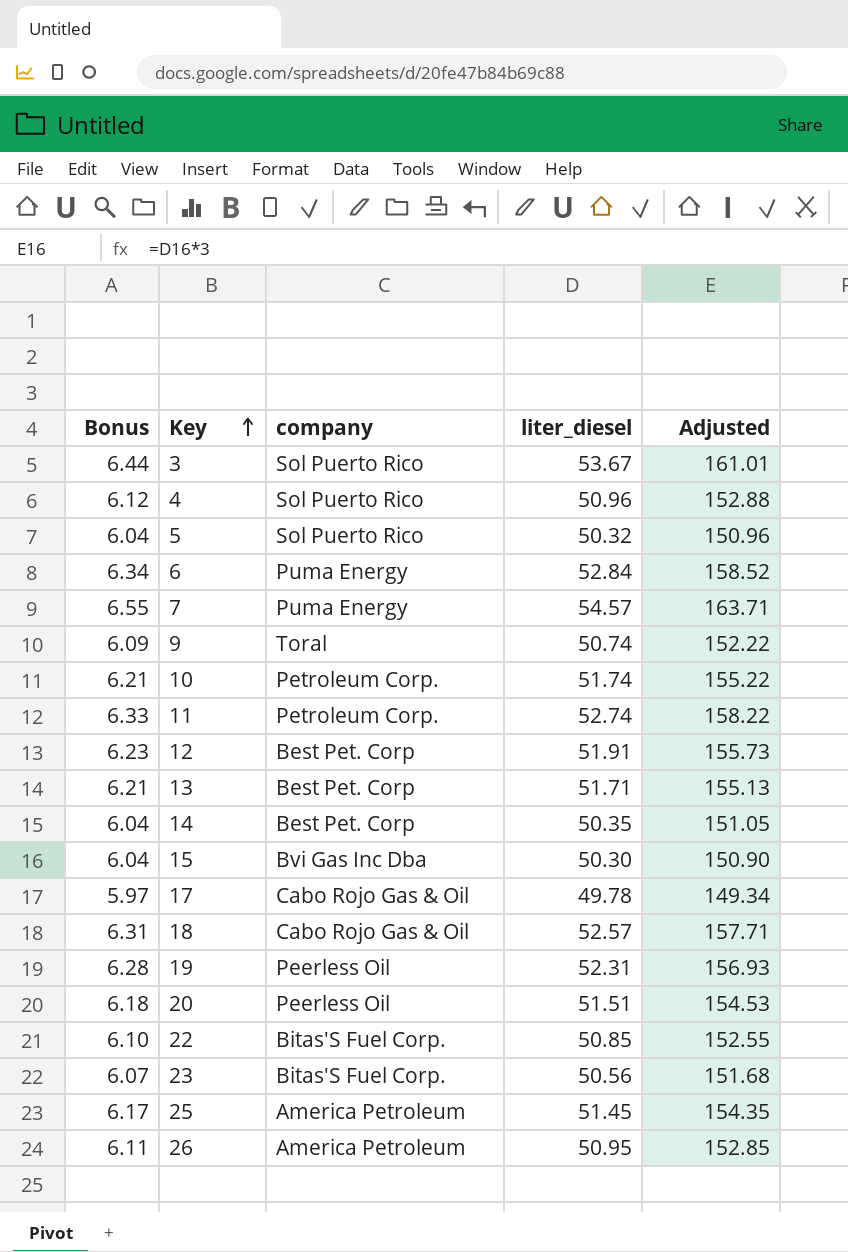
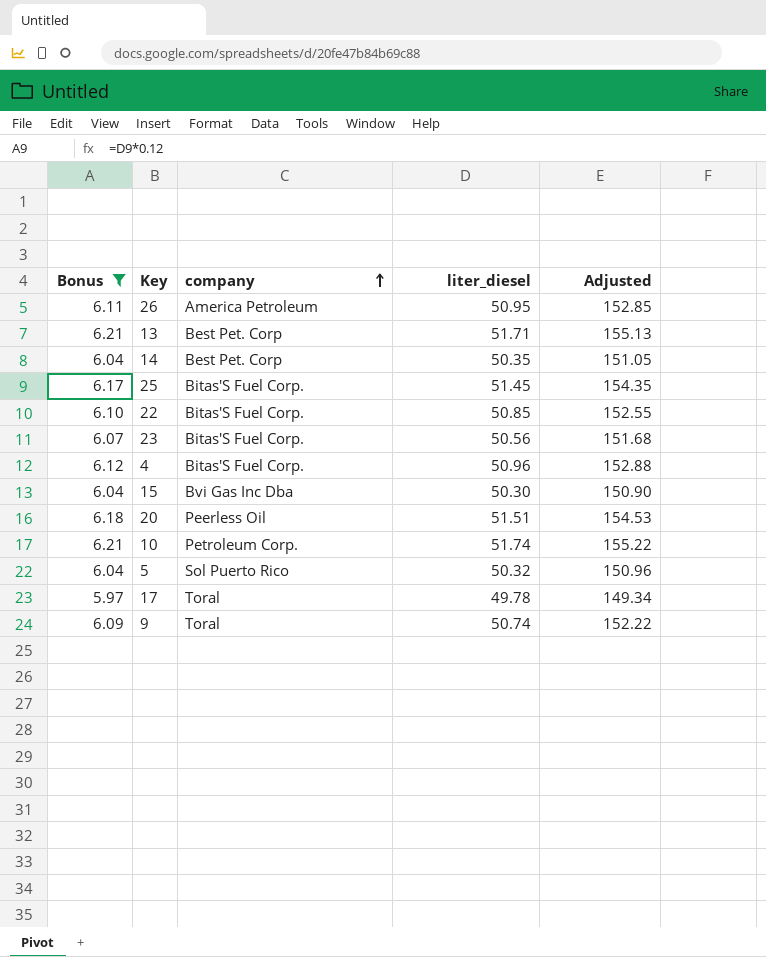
filter: none -> Bonus <= 6.21
row order: Key ascending -> company ascending
25 | company: America Petroleum -> Bitas'S Fuel Corp.
4 | company: Sol Puerto Rico -> Bitas'S Fuel Corp.
17 | company: Cabo Rojo Gas & Oil -> Toral

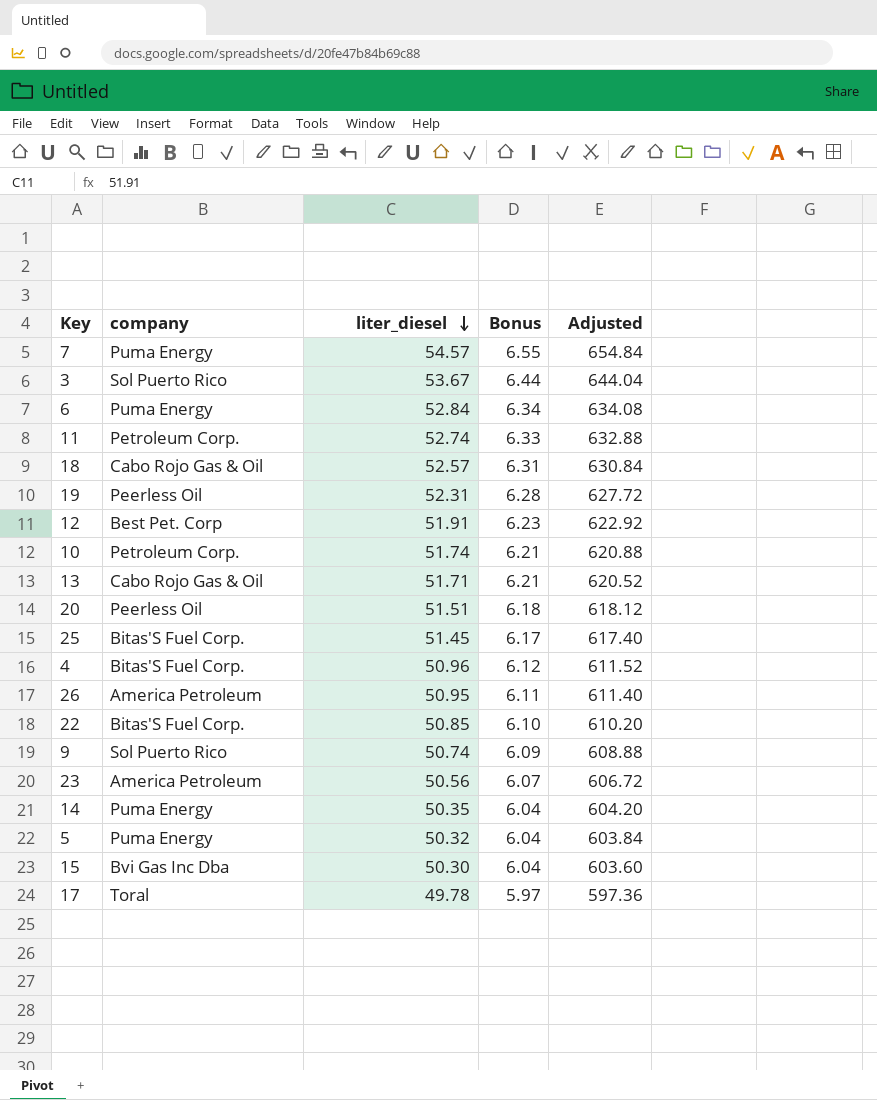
filter: Bonus <= 6.21 -> none
row order: company ascending -> liter_diesel descending
column Bonus | position: 1 -> 4
column Adjusted | formula: [liter_diesel] * 3 -> [liter_diesel] * 12
13 | company: Best Pet. Corp -> Cabo Rojo Gas & Oil
9 | company: Toral -> Sol Puerto Rico
23 | company: Bitas'S Fuel Corp. -> America Petroleum
14 | company: Best Pet. Corp -> Puma Energy
5 | company: Sol Puerto Rico -> Puma Energy

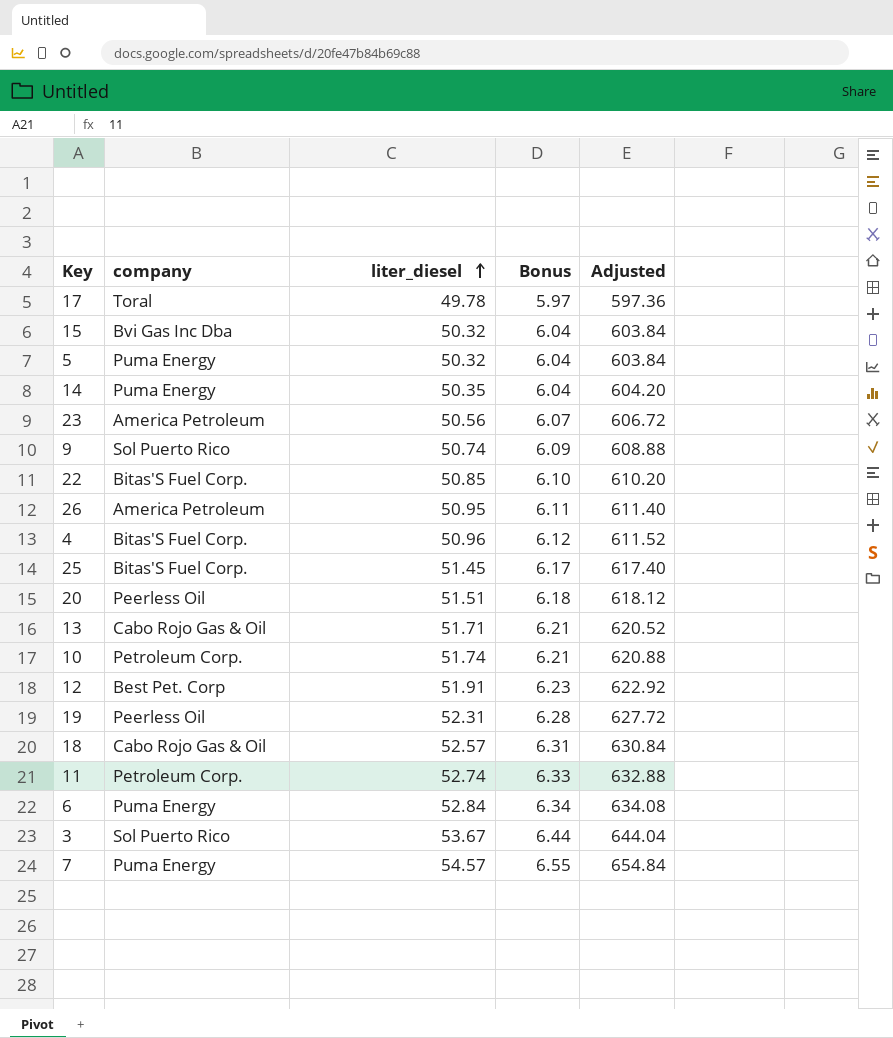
row order: liter_diesel descending -> liter_diesel ascending
15 | liter_diesel: 50.30 -> 50.32
15 | Adjusted: 603.60 -> 603.84

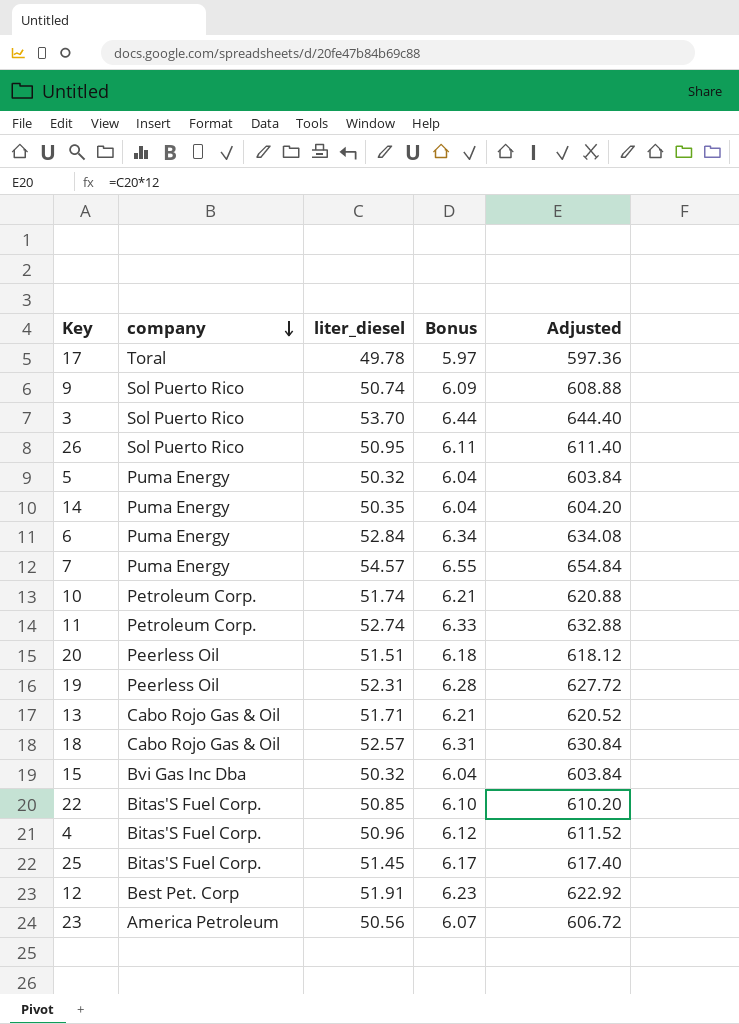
row order: liter_diesel ascending -> company descending
3 | liter_diesel: 53.67 -> 53.70
3 | Adjusted: 644.04 -> 644.40
26 | company: America Petroleum -> Sol Puerto Rico

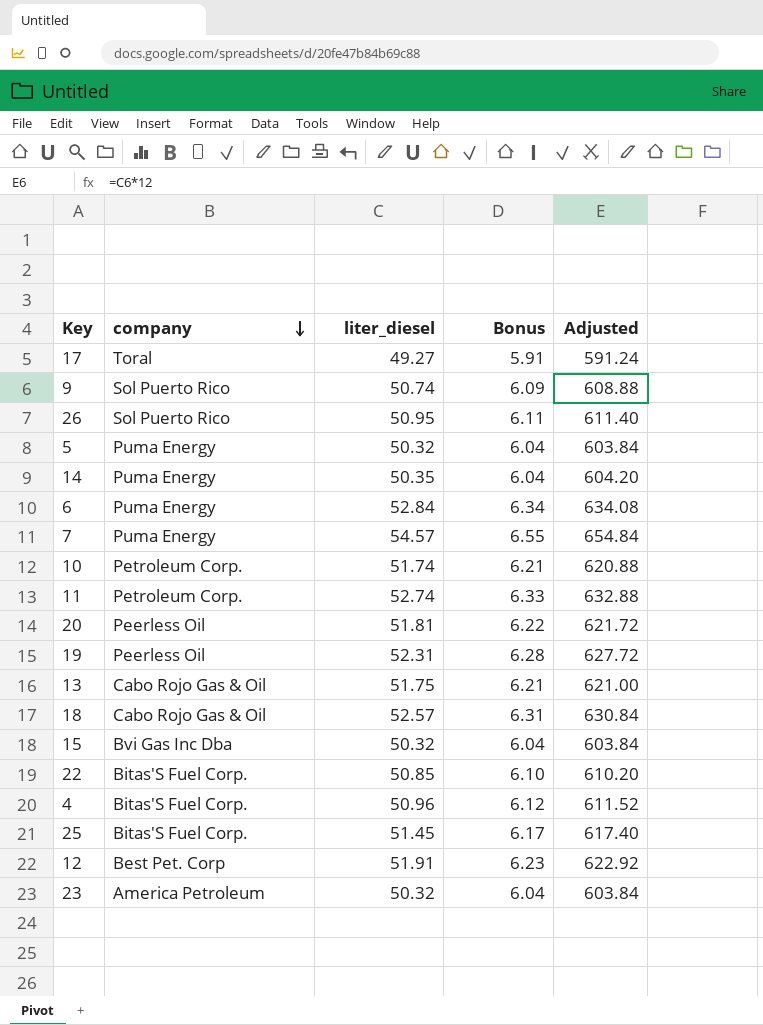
row 3: Sol Puerto Rico | 53.70 | 6.44 | 644.40 -> none
17 | liter_diesel: 49.78 -> 49.27
17 | Bonus: 5.97 -> 5.91
17 | Adjusted: 597.36 -> 591.24
20 | liter_diesel: 51.51 -> 51.81
20 | Bonus: 6.18 -> 6.22
20 | Adjusted: 618.12 -> 621.72
13 | liter_diesel: 51.71 -> 51.75
13 | Adjusted: 620.52 -> 621.00
23 | liter_diesel: 50.56 -> 50.32
23 | Bonus: 6.07 -> 6.04
23 | Adjusted: 606.72 -> 603.84

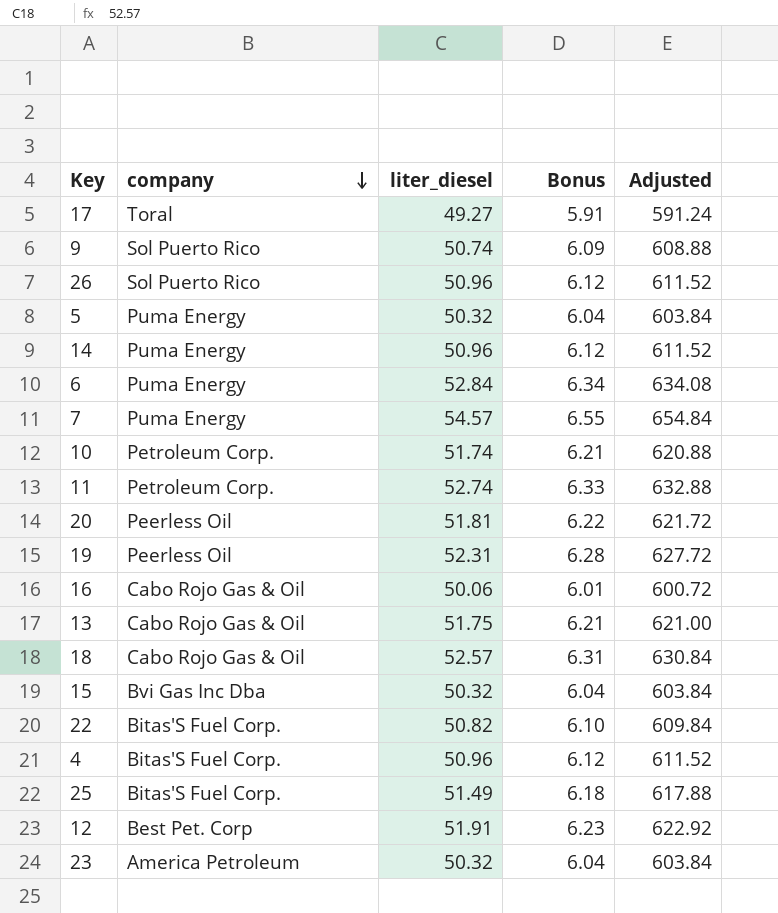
26 | liter_diesel: 50.95 -> 50.96
26 | Bonus: 6.11 -> 6.12
26 | Adjusted: 611.40 -> 611.52
14 | liter_diesel: 50.35 -> 50.96
14 | Bonus: 6.04 -> 6.12
14 | Adjusted: 604.20 -> 611.52
row 16: none -> Cabo Rojo Gas & Oil | 50.06 | 6.01 | 600.72
22 | liter_diesel: 50.85 -> 50.82
22 | Adjusted: 610.20 -> 609.84
25 | liter_diesel: 51.45 -> 51.49
25 | Bonus: 6.17 -> 6.18
25 | Adjusted: 617.40 -> 617.88

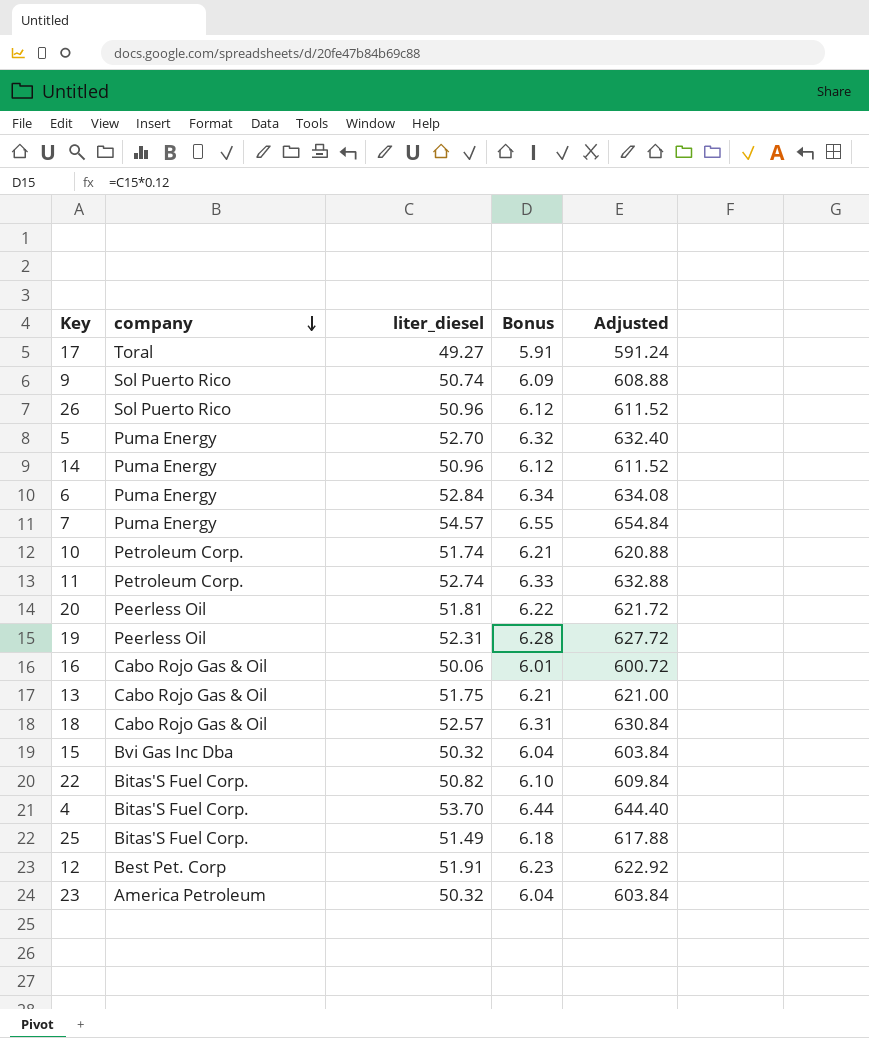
5 | liter_diesel: 50.32 -> 52.70
5 | Bonus: 6.04 -> 6.32
5 | Adjusted: 603.84 -> 632.40
4 | liter_diesel: 50.96 -> 53.70
4 | Bonus: 6.12 -> 6.44
4 | Adjusted: 611.52 -> 644.40

